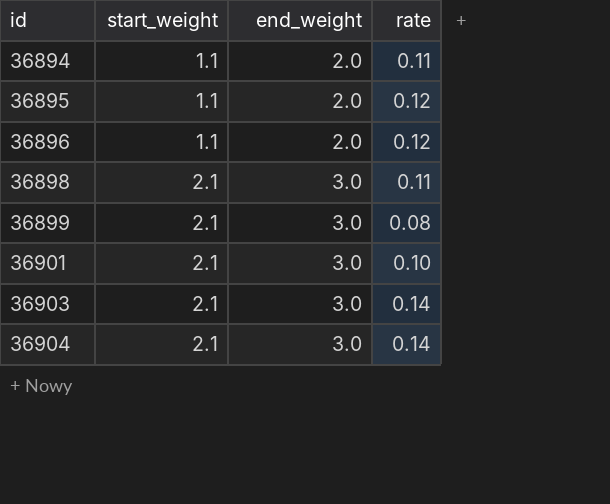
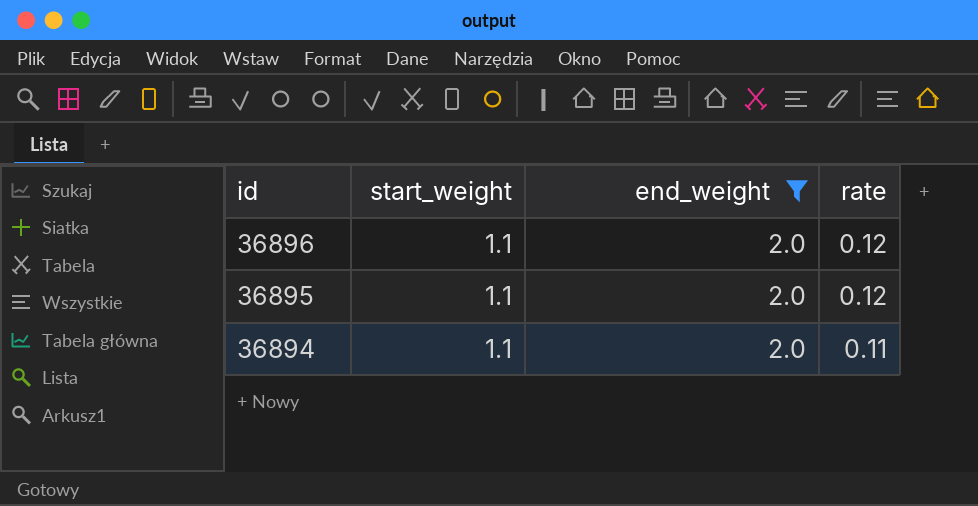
filter: none -> end_weight = 2.0
row order: id ascending -> id descending

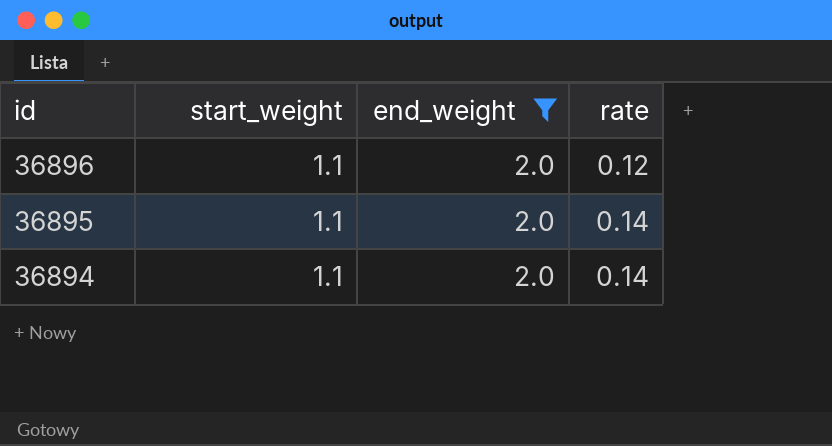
36895 | rate: 0.12 -> 0.14
36894 | rate: 0.11 -> 0.14

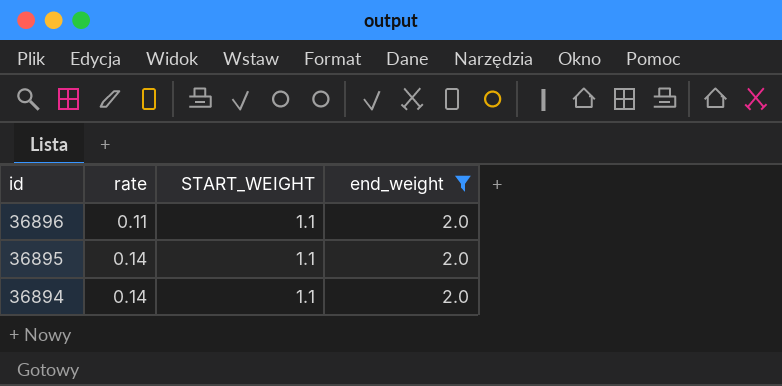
column rate | position: 4 -> 2
column name: start_weight -> START_WEIGHT
36896 | rate: 0.12 -> 0.11

